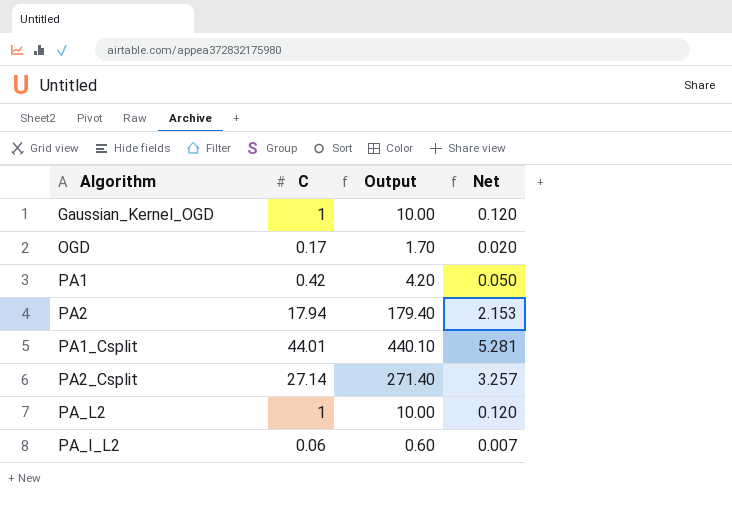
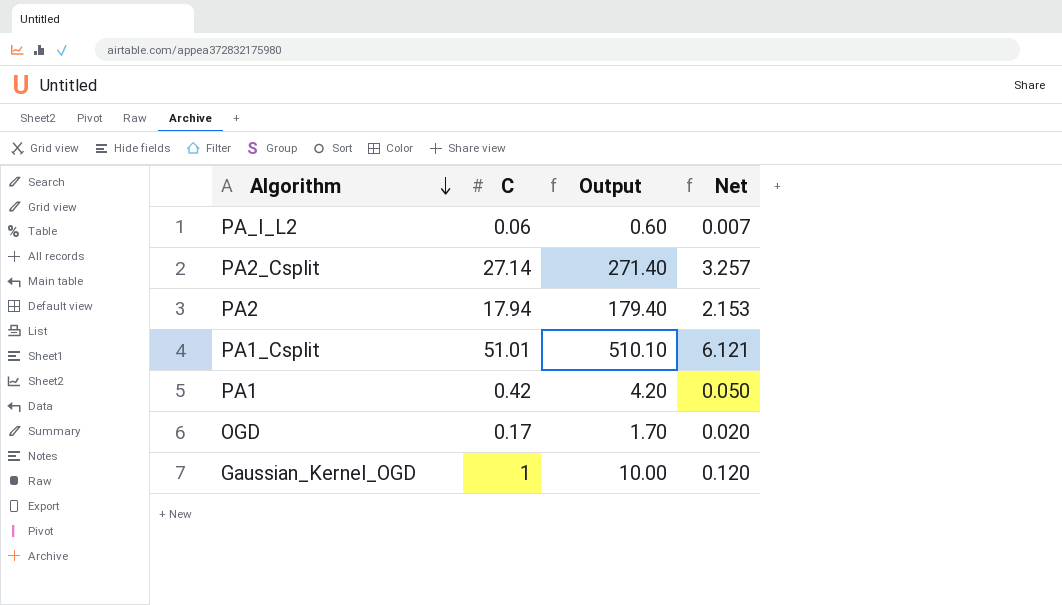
row order: none -> Algorithm descending
row PA_L2: 1 | 10.00 | 0.120 -> none
PA1_Csplit | C: 44.01 -> 51.01
PA1_Csplit | Output: 440.10 -> 510.10
PA1_Csplit | Net: 5.281 -> 6.121

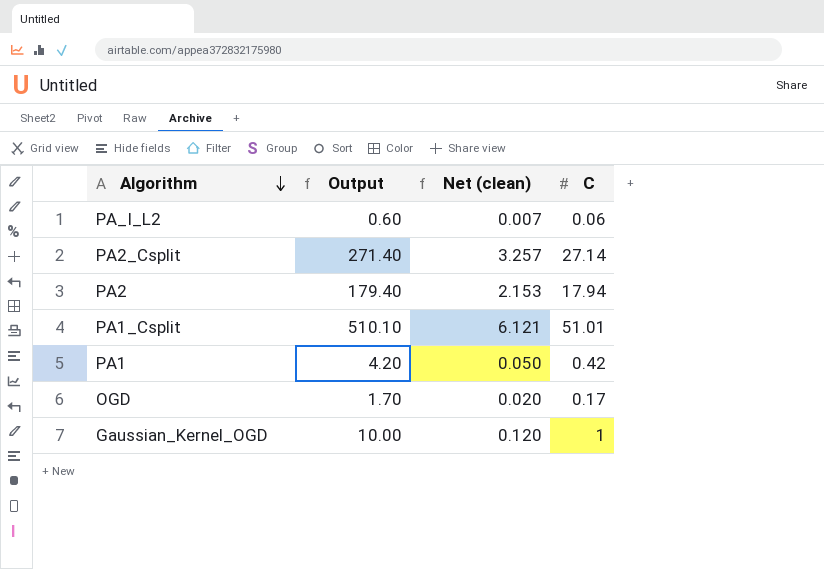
column name: Net -> Net (clean)
column C | position: 2 -> 4

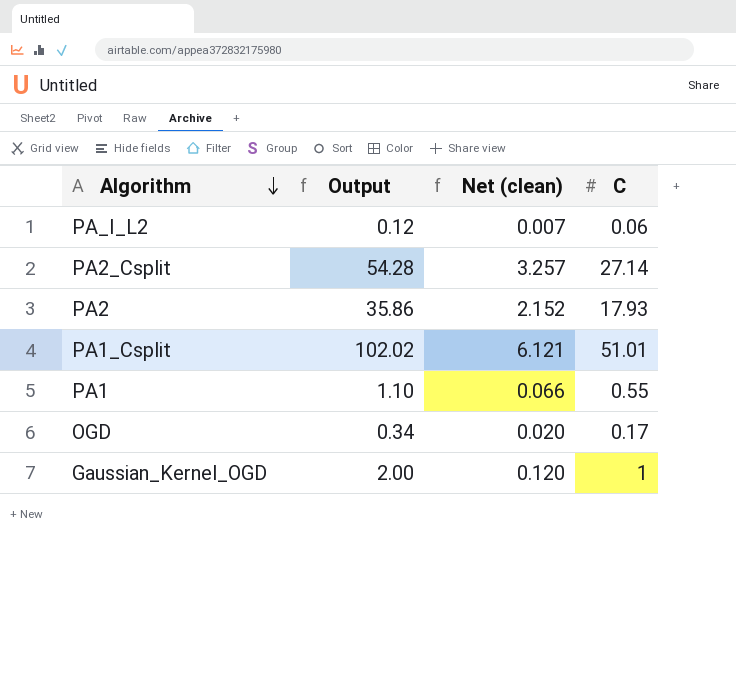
column Output | formula: [C] * 10 -> [C] * 2
PA2 | Net (clean): 2.153 -> 2.152
PA2 | C: 17.94 -> 17.93
PA1 | Net (clean): 0.050 -> 0.066
PA1 | C: 0.42 -> 0.55

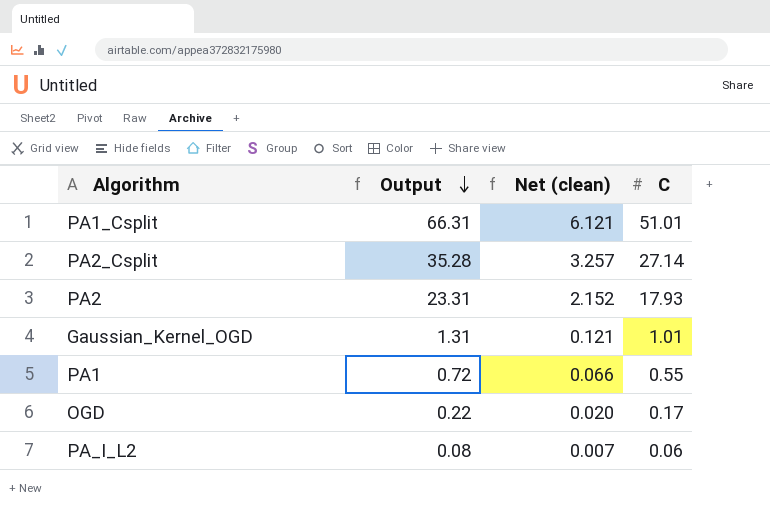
row order: Algorithm descending -> Output descending
column Output | formula: [C] * 2 -> [C] * 1.3
Gaussian_Kernel_OGD | Net (clean): 0.120 -> 0.121
Gaussian_Kernel_OGD | C: 1 -> 1.01

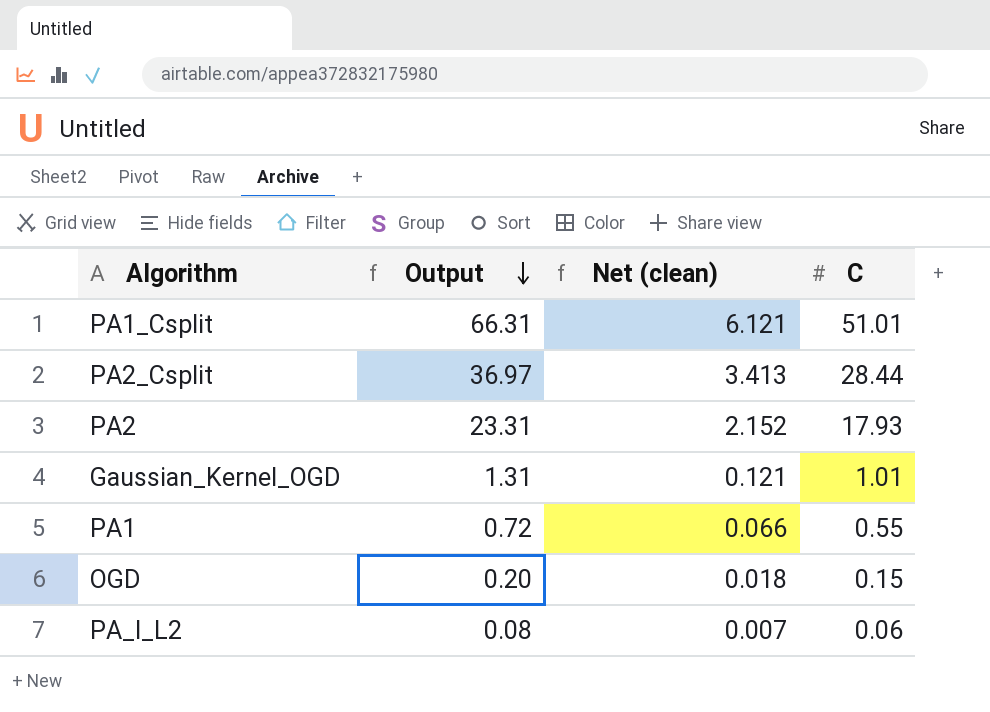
PA2_Csplit | Output: 35.28 -> 36.97
PA2_Csplit | Net (clean): 3.257 -> 3.413
PA2_Csplit | C: 27.14 -> 28.44
OGD | Output: 0.22 -> 0.20
OGD | Net (clean): 0.020 -> 0.018
OGD | C: 0.17 -> 0.15

